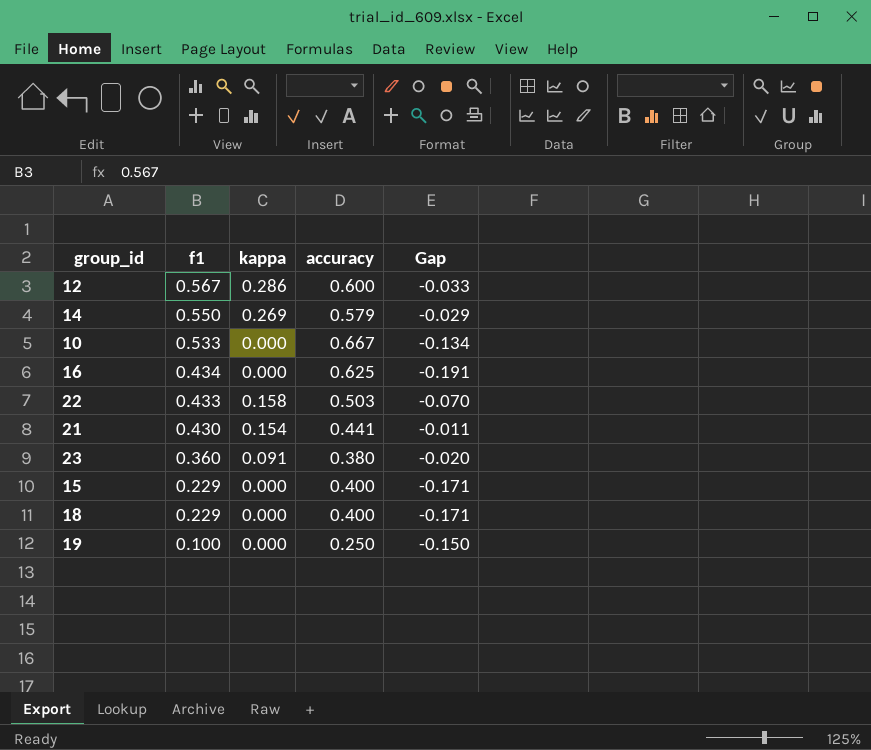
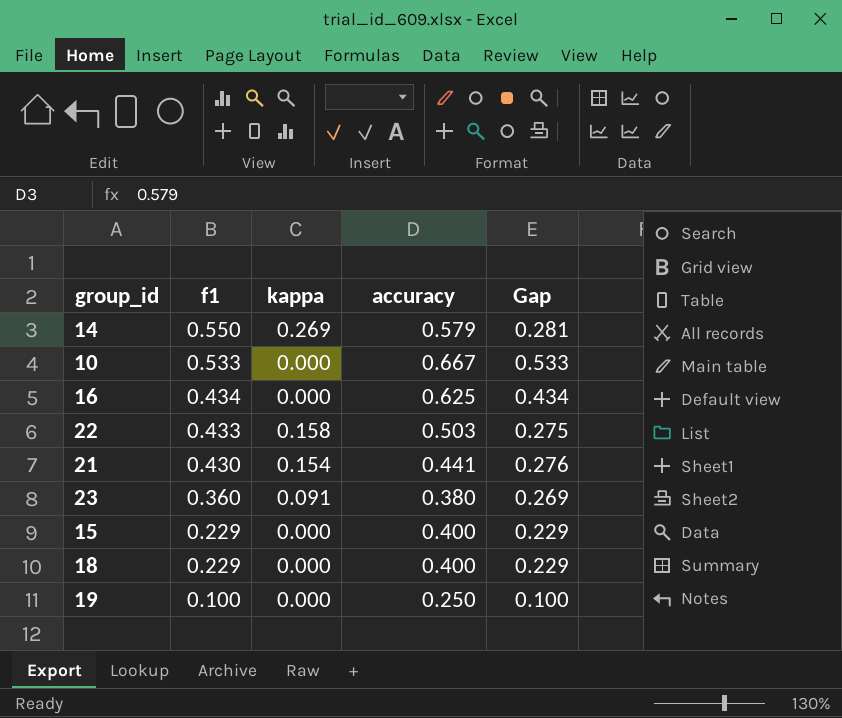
column Gap | formula: [f1] - [accuracy] -> [f1] - [kappa]
row 12: 0.567 | 0.286 | 0.600 | -0.033 -> none

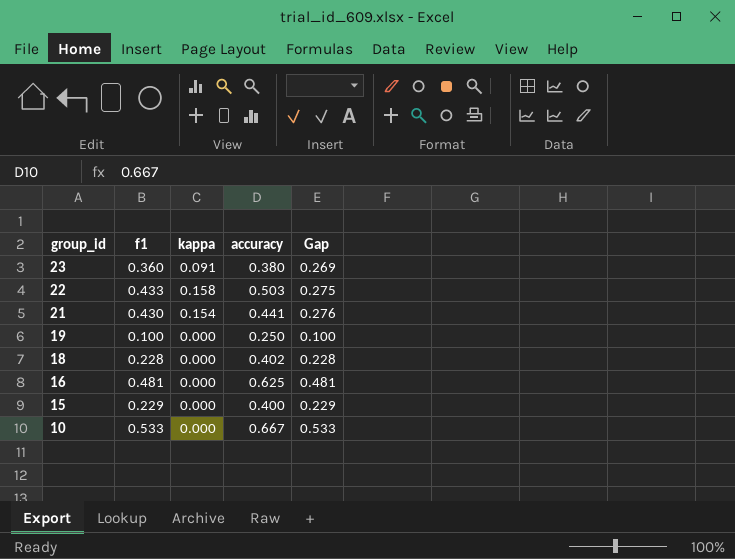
row order: f1 descending -> group_id descending
row 14: 0.550 | 0.269 | 0.579 | 0.281 -> none
18 | f1: 0.229 -> 0.228
18 | accuracy: 0.400 -> 0.402
18 | Gap: 0.229 -> 0.228
16 | f1: 0.434 -> 0.481
16 | Gap: 0.434 -> 0.481

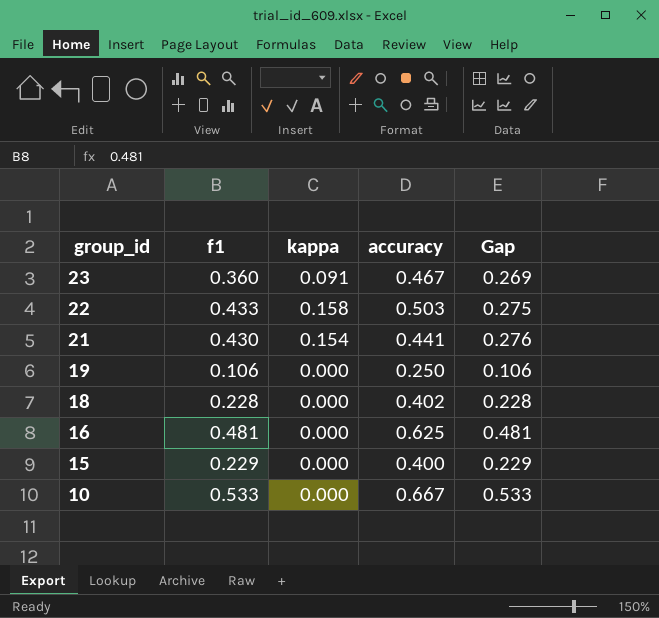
23 | accuracy: 0.380 -> 0.467
19 | f1: 0.100 -> 0.106
19 | Gap: 0.100 -> 0.106

